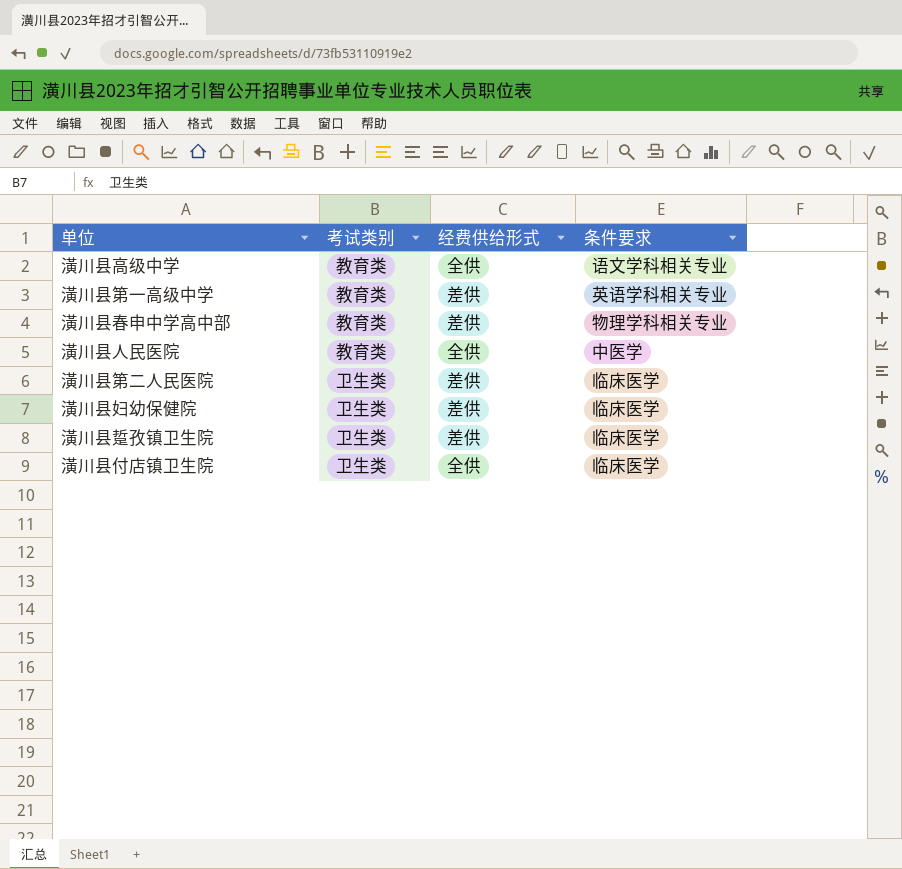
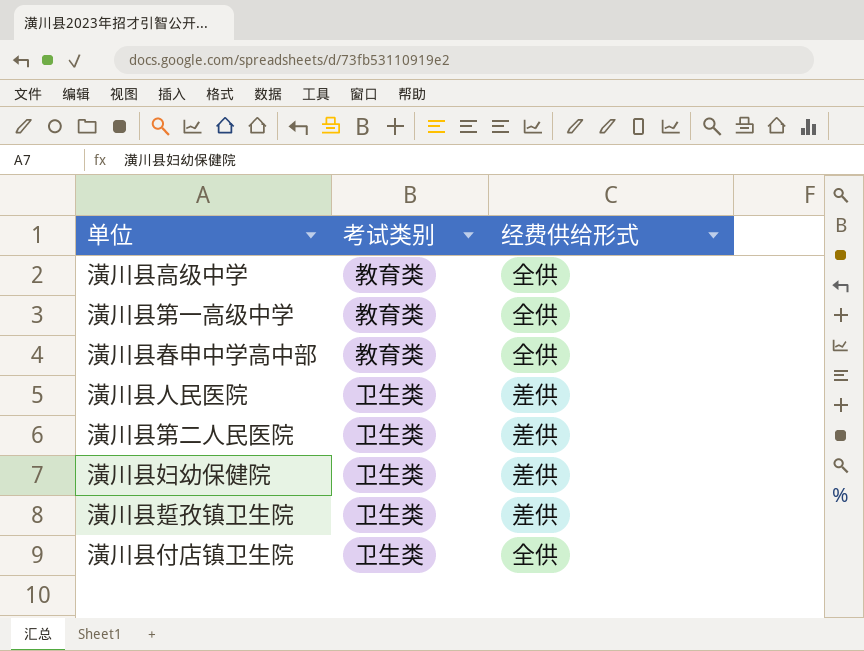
column 条件要求 | position: 4 -> none
潢川县第一高级中学 | 经费供给形式: 差供 -> 全供
潢川县春申中学高中部 | 经费供给形式: 差供 -> 全供
潢川县人民医院 | 考试类别: 教育类 -> 卫生类
潢川县人民医院 | 经费供给形式: 全供 -> 差供

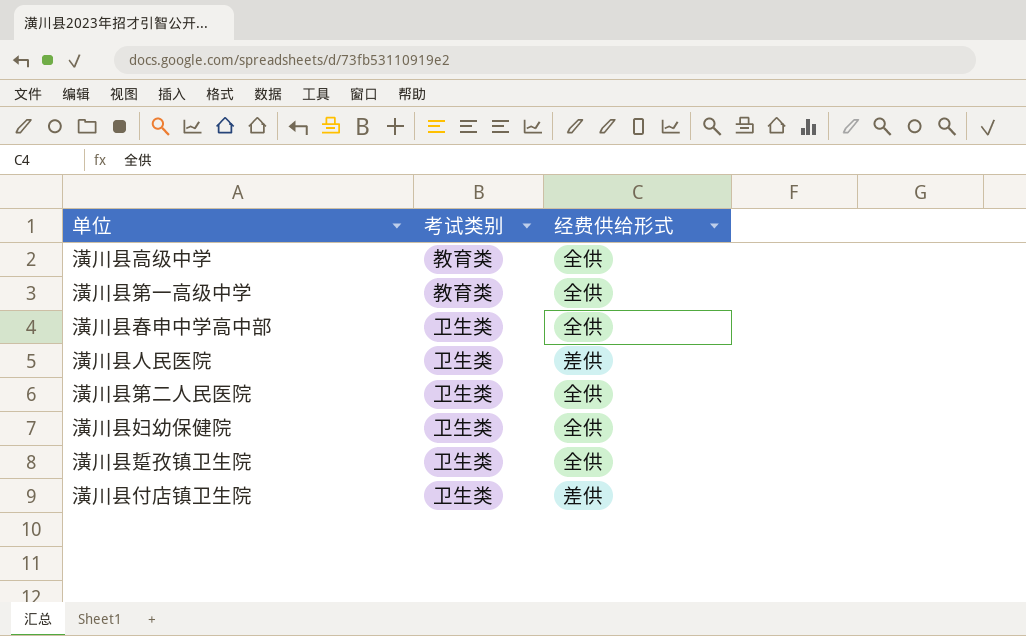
潢川县春申中学高中部 | 考试类别: 教育类 -> 卫生类
潢川县第二人民医院 | 经费供给形式: 差供 -> 全供
潢川县妇幼保健院 | 经费供给形式: 差供 -> 全供
潢川县踅孜镇卫生院 | 经费供给形式: 差供 -> 全供
潢川县付店镇卫生院 | 经费供给形式: 全供 -> 差供

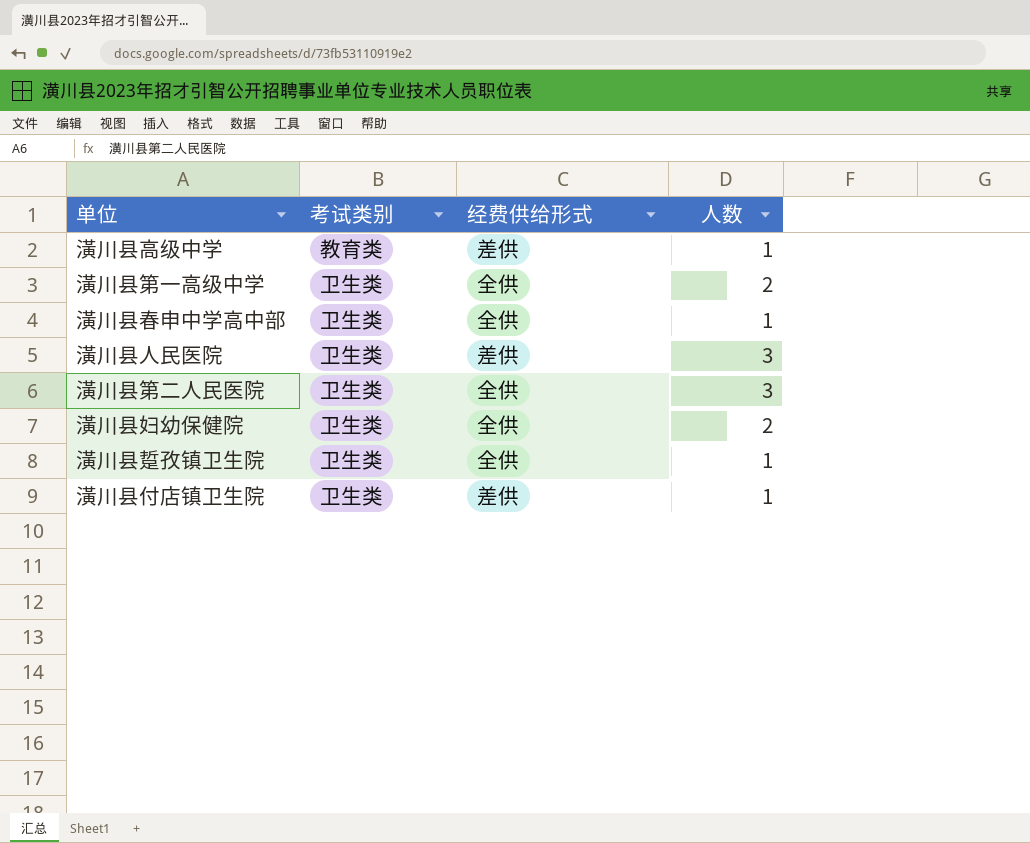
column 人数 | position: none -> 4
潢川县高级中学 | 经费供给形式: 全供 -> 差供
潢川县第一高级中学 | 考试类别: 教育类 -> 卫生类

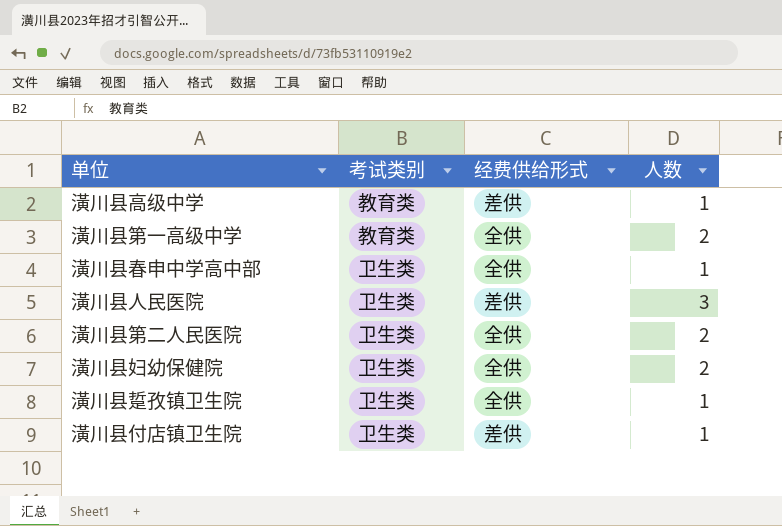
潢川县第一高级中学 | 考试类别: 卫生类 -> 教育类
潢川县第二人民医院 | 人数: 3 -> 2

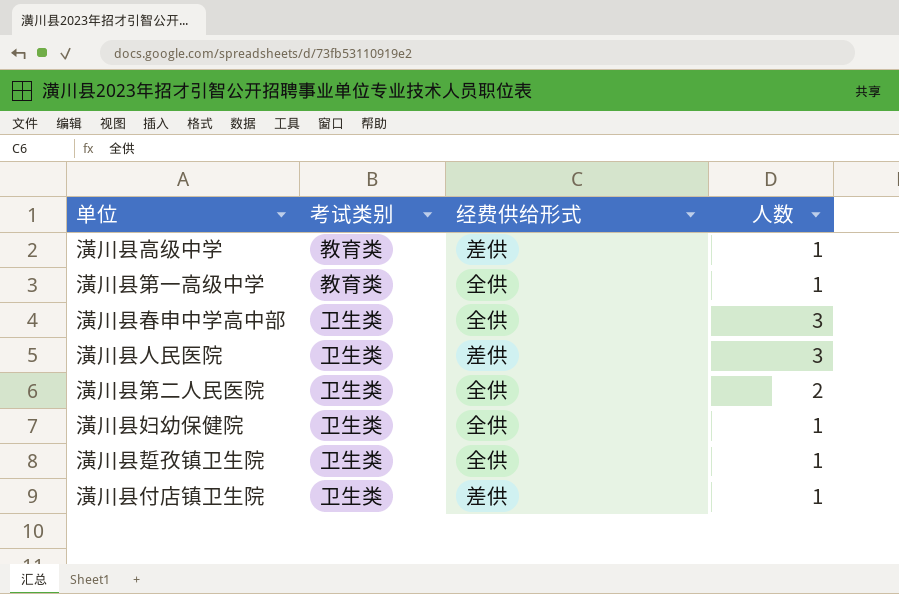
潢川县第一高级中学 | 人数: 2 -> 1
潢川县春申中学高中部 | 人数: 1 -> 3
潢川县妇幼保健院 | 人数: 2 -> 1

